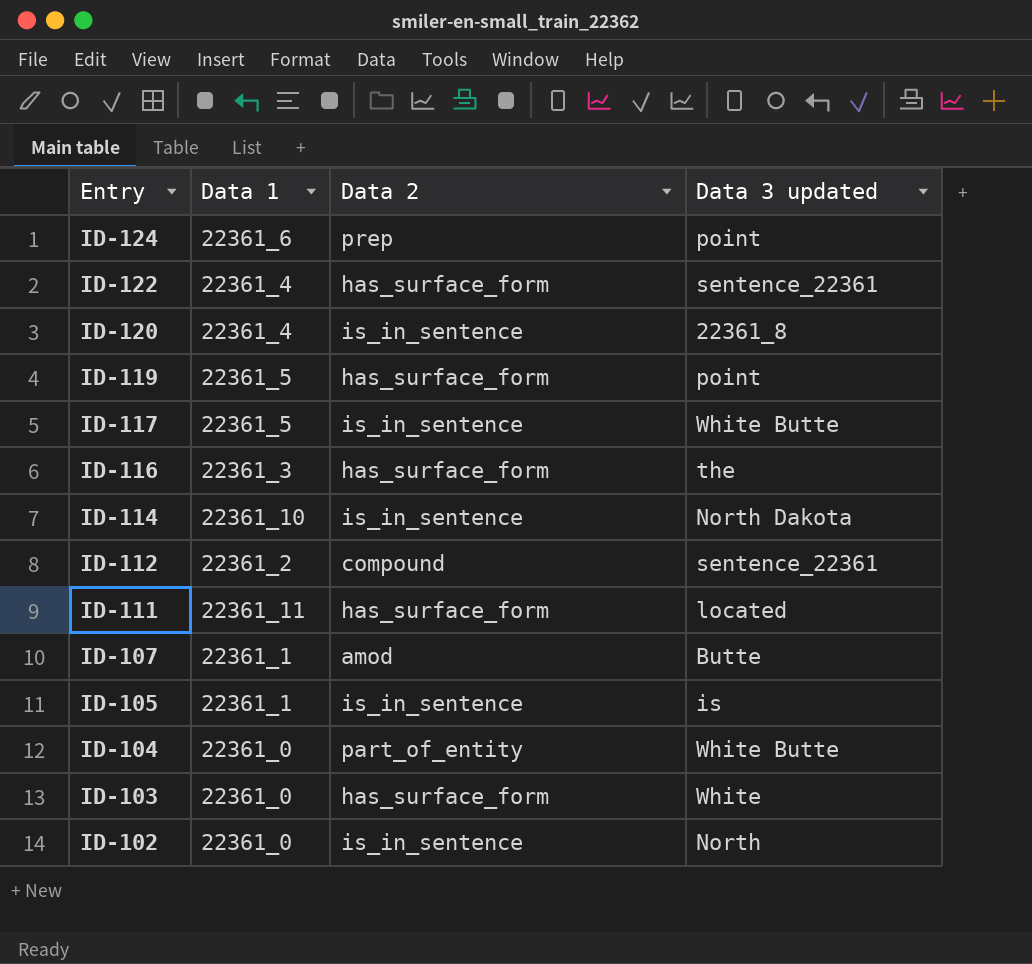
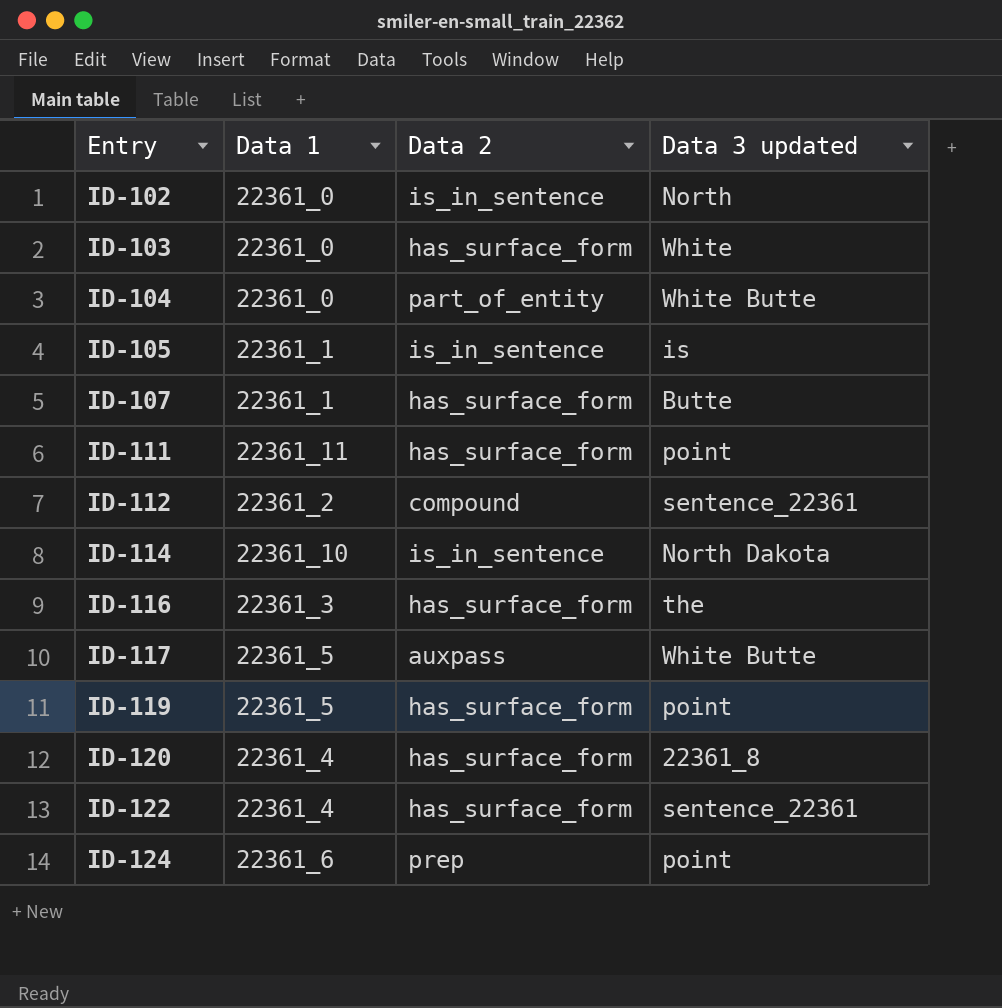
row order: Entry descending -> Entry ascending
ID-107 | Data 2: amod -> has_surface_form
ID-111 | Data 3 updated: located -> point
ID-117 | Data 2: is_in_sentence -> auxpass
ID-120 | Data 2: is_in_sentence -> has_surface_form

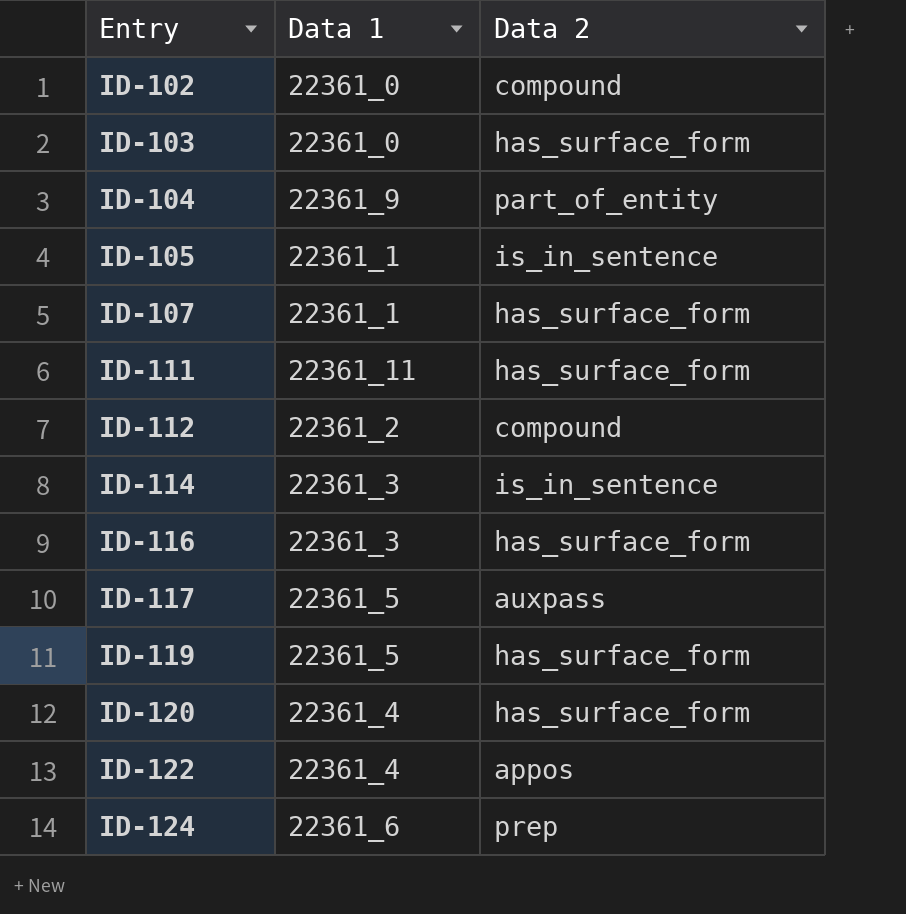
column Data 3 updated | position: 4 -> none
ID-102 | Data 2: is_in_sentence -> compound
ID-104 | Data 1: 22361_0 -> 22361_9
ID-114 | Data 1: 22361_10 -> 22361_3
ID-122 | Data 2: has_surface_form -> appos

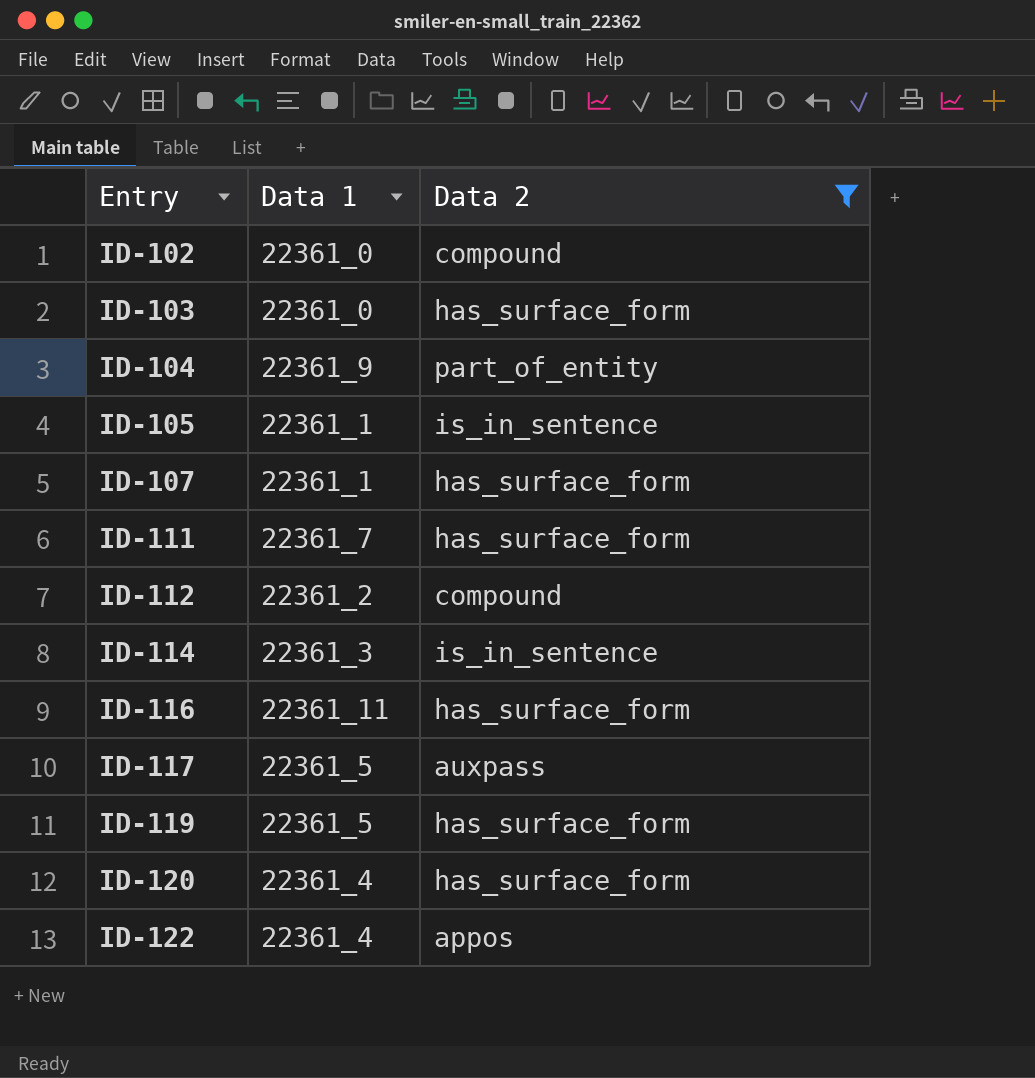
filter: none -> Data 2 != prep
ID-111 | Data 1: 22361_11 -> 22361_7
ID-116 | Data 1: 22361_3 -> 22361_11

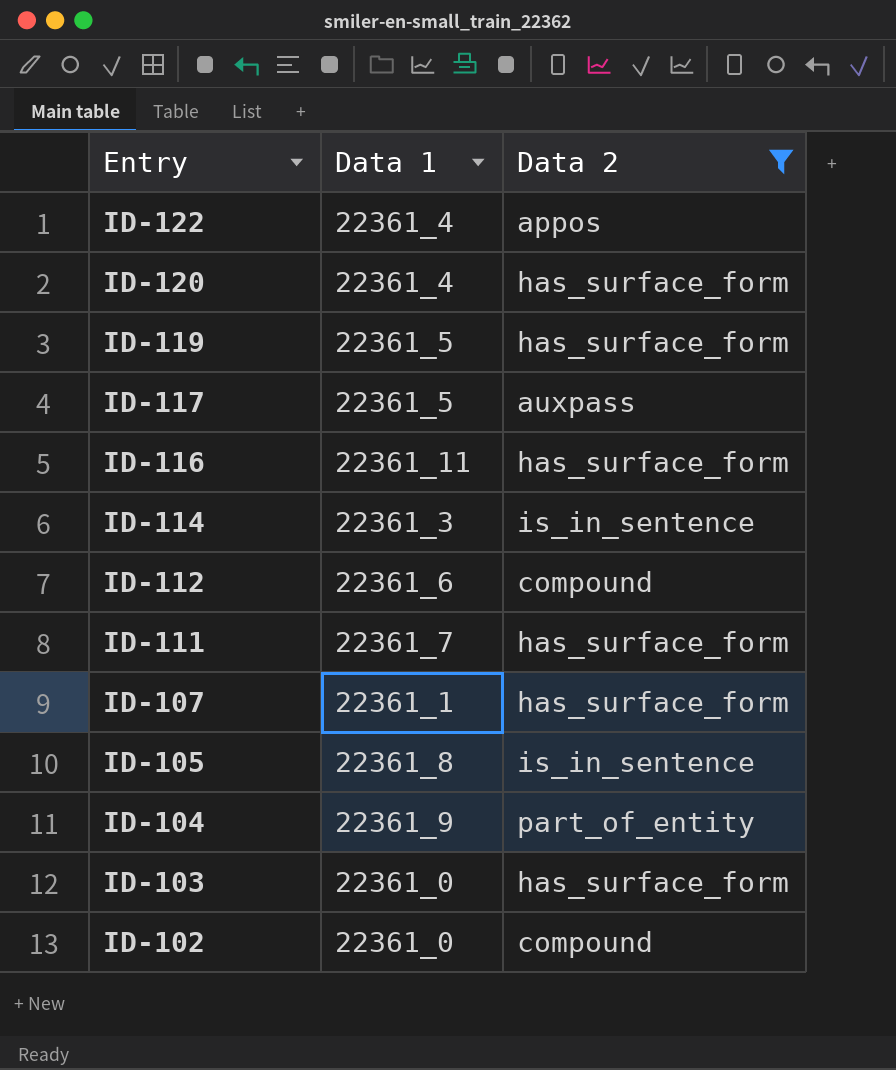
row order: Entry ascending -> Entry descending
ID-112 | Data 1: 22361_2 -> 22361_6
ID-105 | Data 1: 22361_1 -> 22361_8

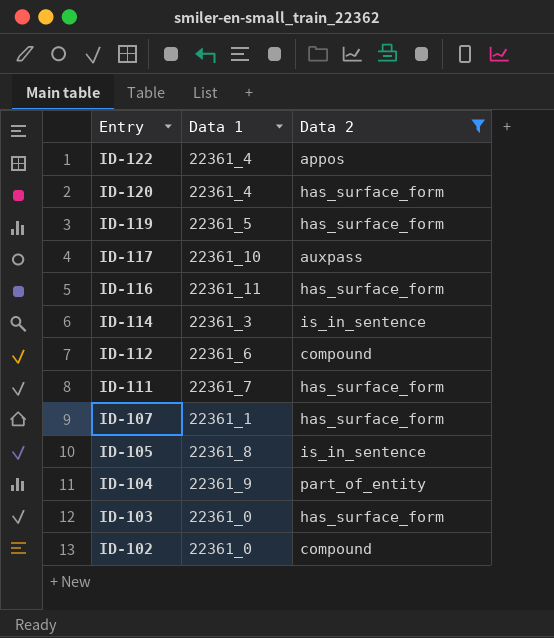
ID-117 | Data 1: 22361_5 -> 22361_10

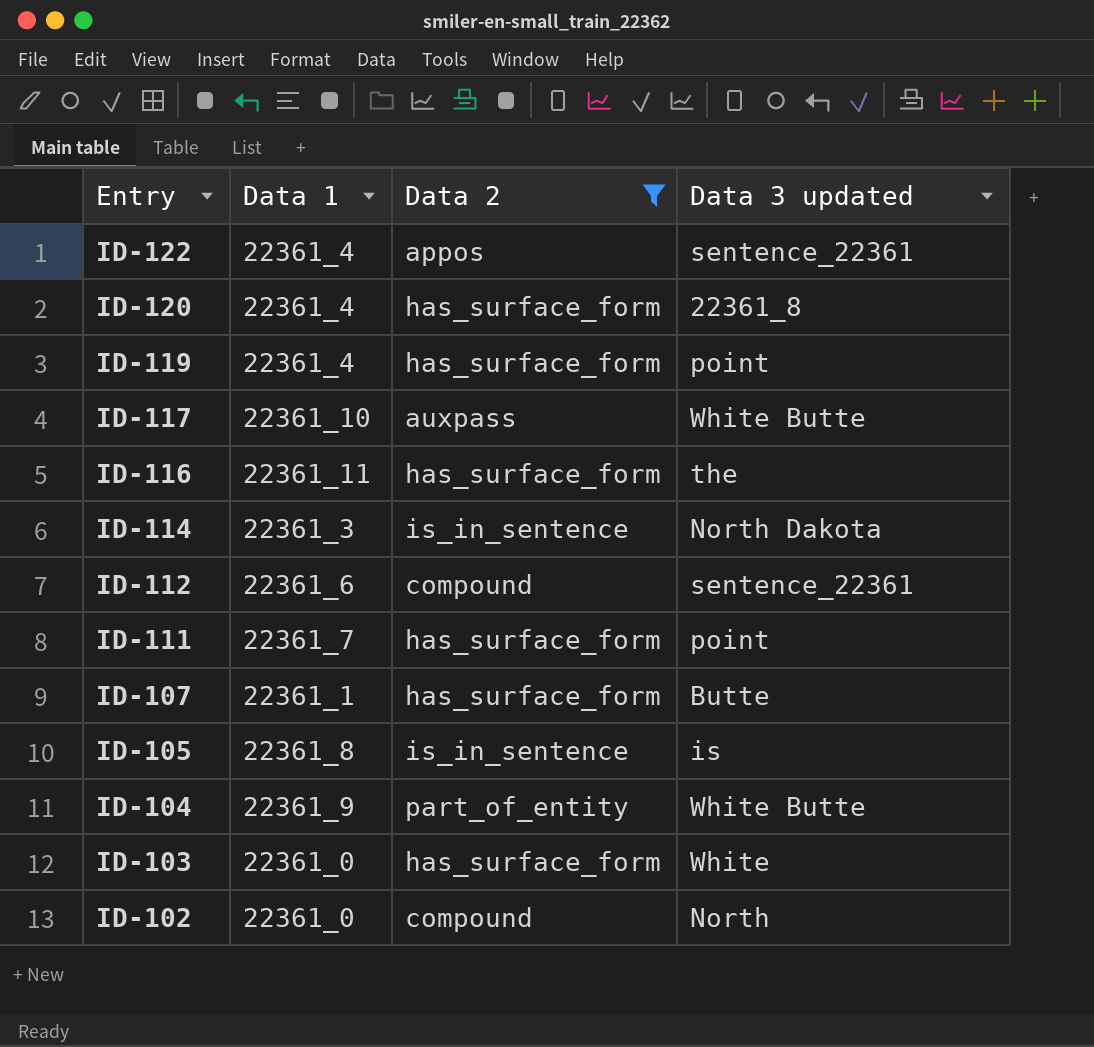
column Data 3 updated | position: none -> 4
ID-119 | Data 1: 22361_5 -> 22361_4

